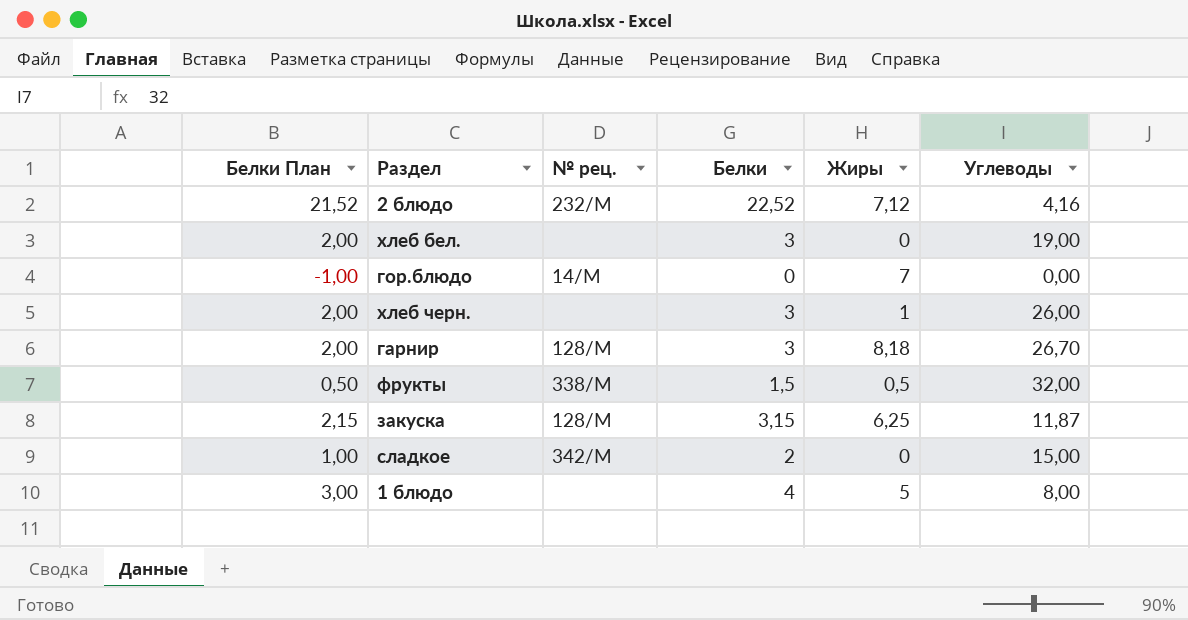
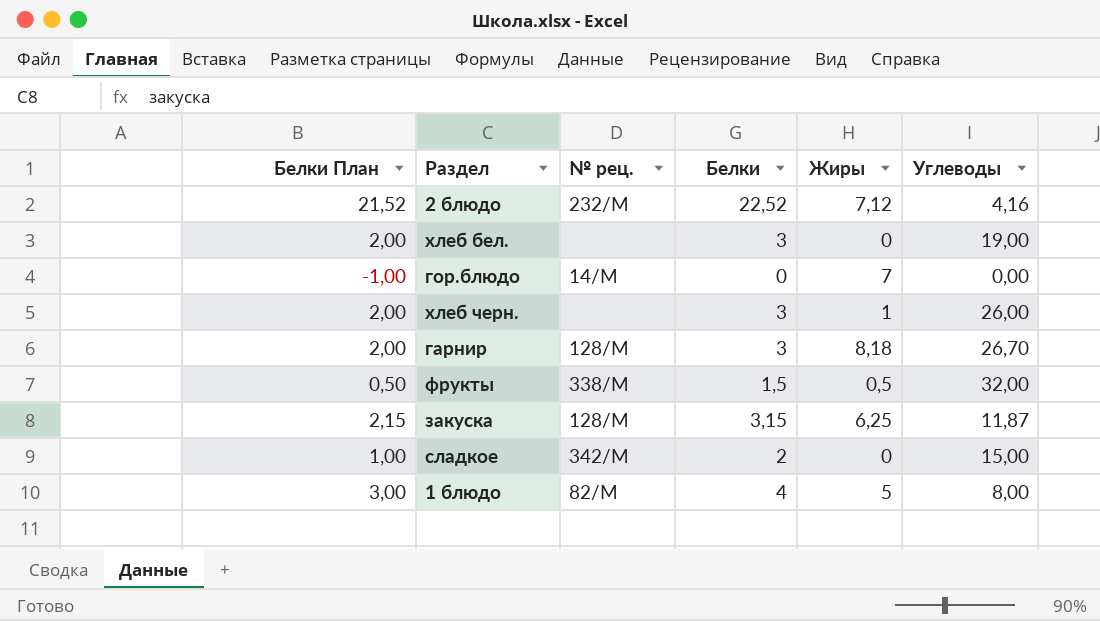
1 блюдо | № рец.: none -> 82/М

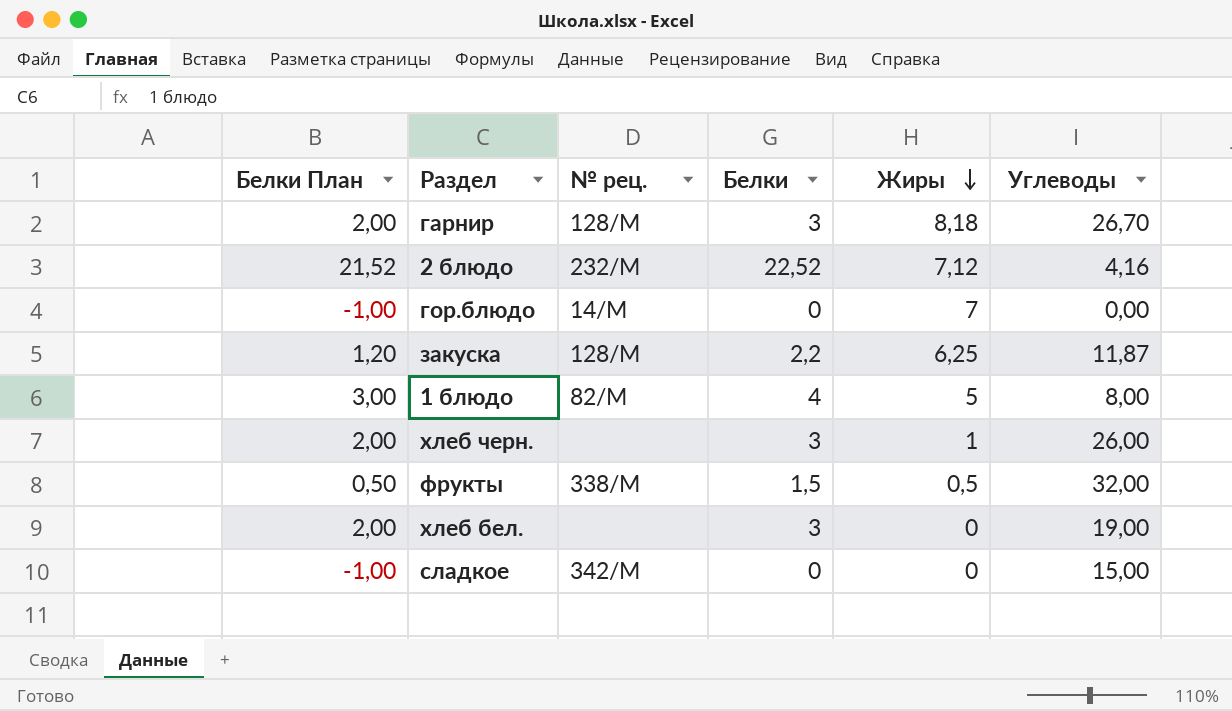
row order: none -> Жиры descending
закуска | Белки План: 2,15 -> 1,20
закуска | Белки: 3,15 -> 2,2
сладкое | Белки План: 1,00 -> -1,00
сладкое | Белки: 2 -> 0

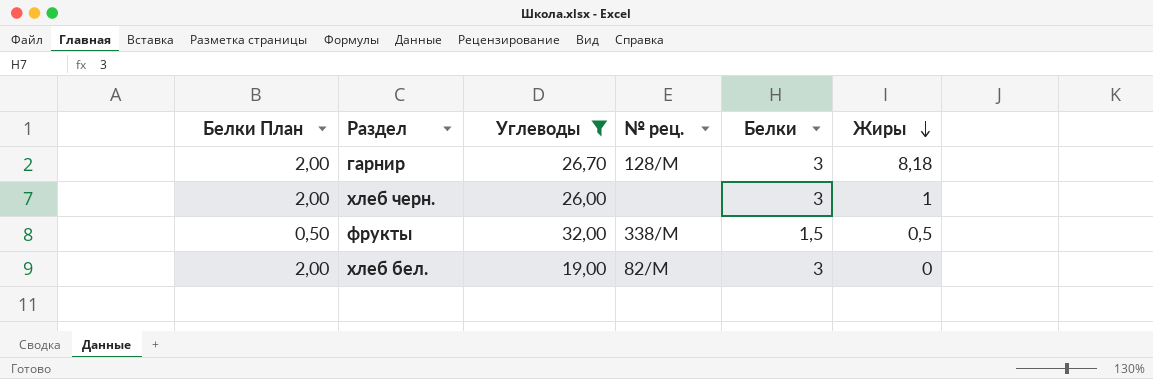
filter: none -> Углеводы >= 19,00
column Углеводы | position: 6 -> 3
хлеб бел. | № рец.: none -> 82/М

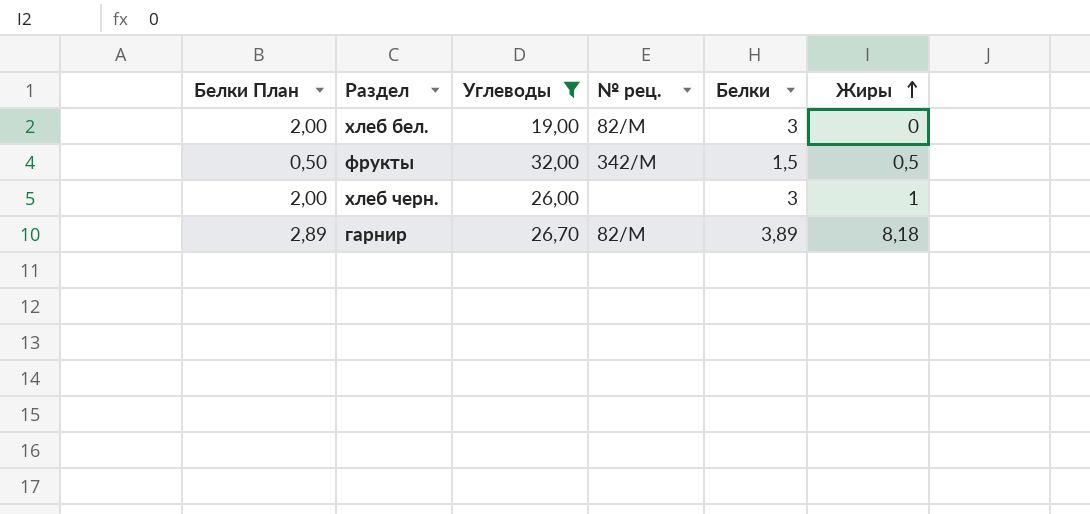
row order: Жиры descending -> Жиры ascending
фрукты | № рец.: 338/М -> 342/М
гарнир | Белки План: 2,00 -> 2,89
гарнир | № рец.: 128/М -> 82/М
гарнир | Белки: 3 -> 3,89

